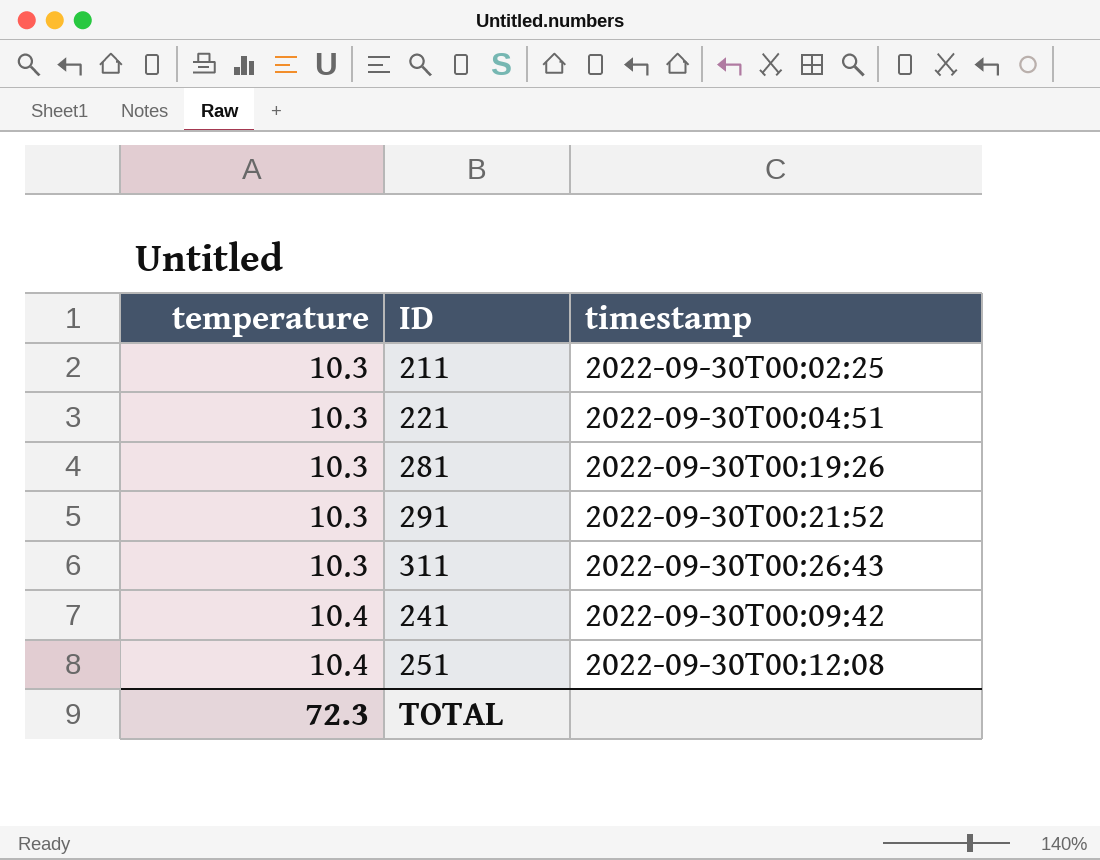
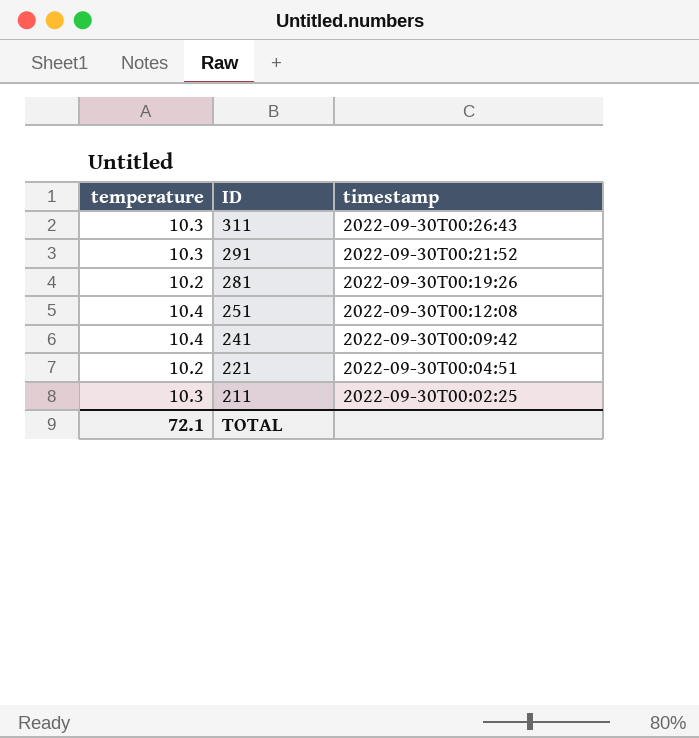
row order: temperature ascending -> ID descending
281 | temperature: 10.3 -> 10.2
221 | temperature: 10.3 -> 10.2
TOTAL | temperature: 72.3 -> 72.1

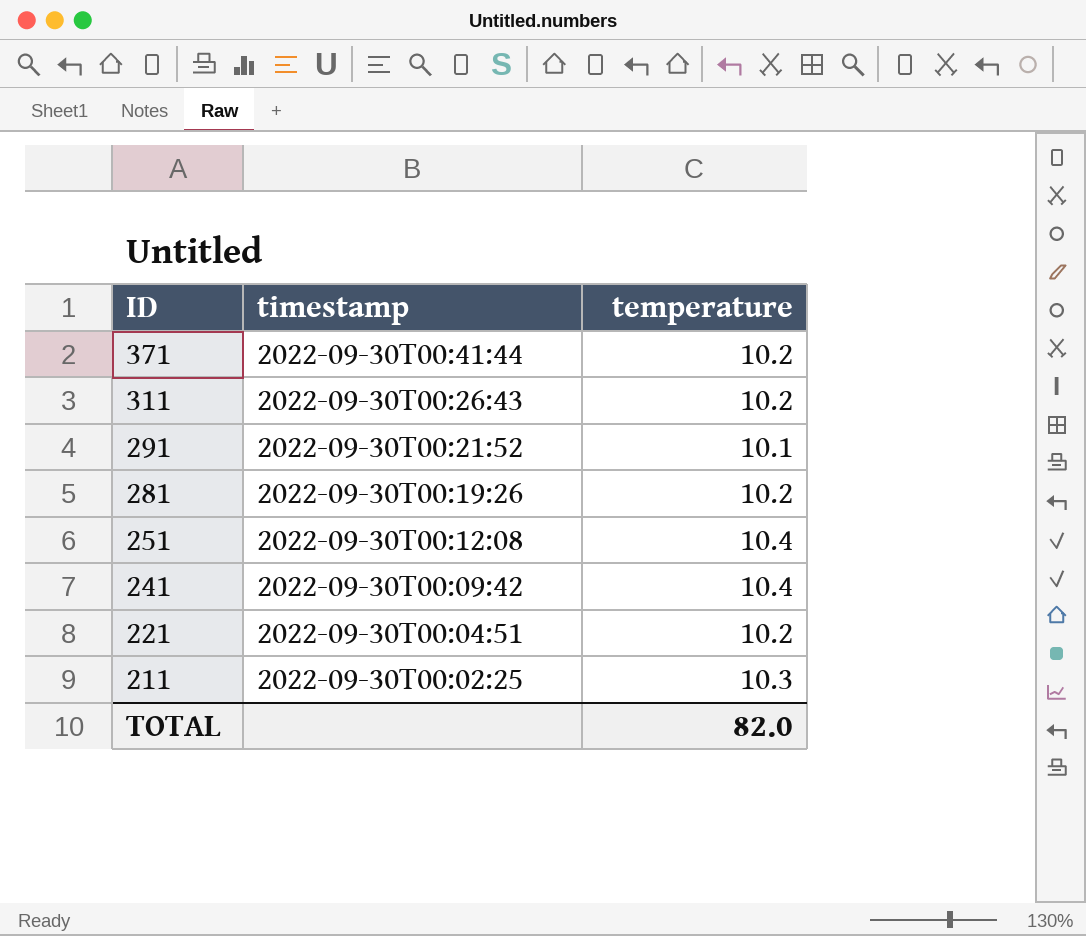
column temperature | position: 1 -> 3
row 371: none -> 2022-09-30T00:41:44 | 10.2
311 | temperature: 10.3 -> 10.2
291 | temperature: 10.3 -> 10.1
TOTAL | temperature: 72.1 -> 82.0

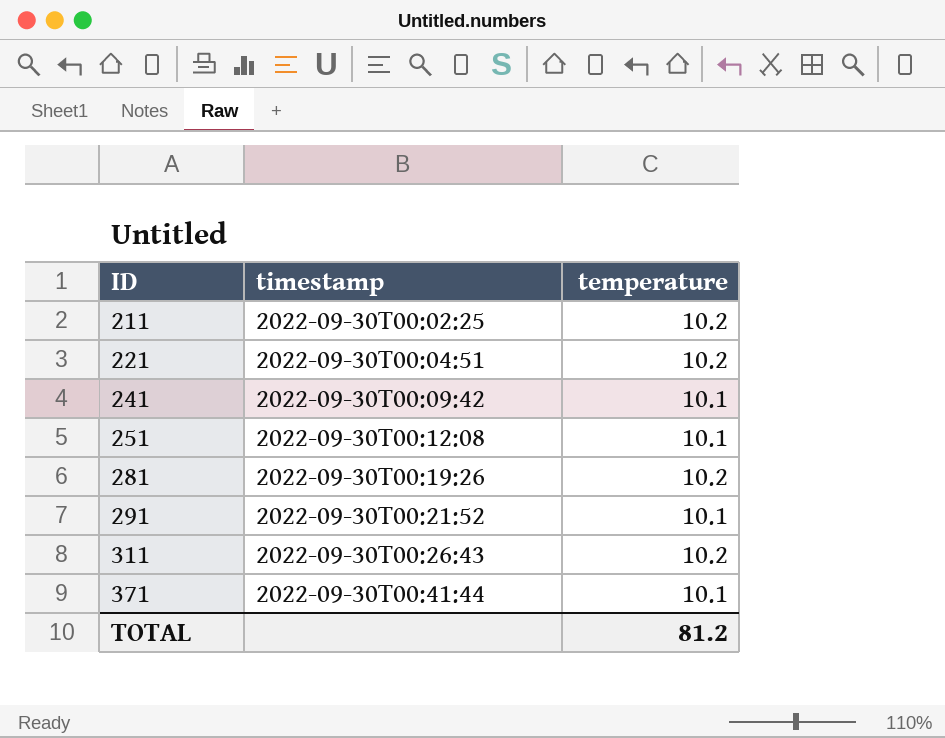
row order: ID descending -> ID ascending
211 | temperature: 10.3 -> 10.2
241 | temperature: 10.4 -> 10.1
251 | temperature: 10.4 -> 10.1
371 | temperature: 10.2 -> 10.1
TOTAL | temperature: 82.0 -> 81.2

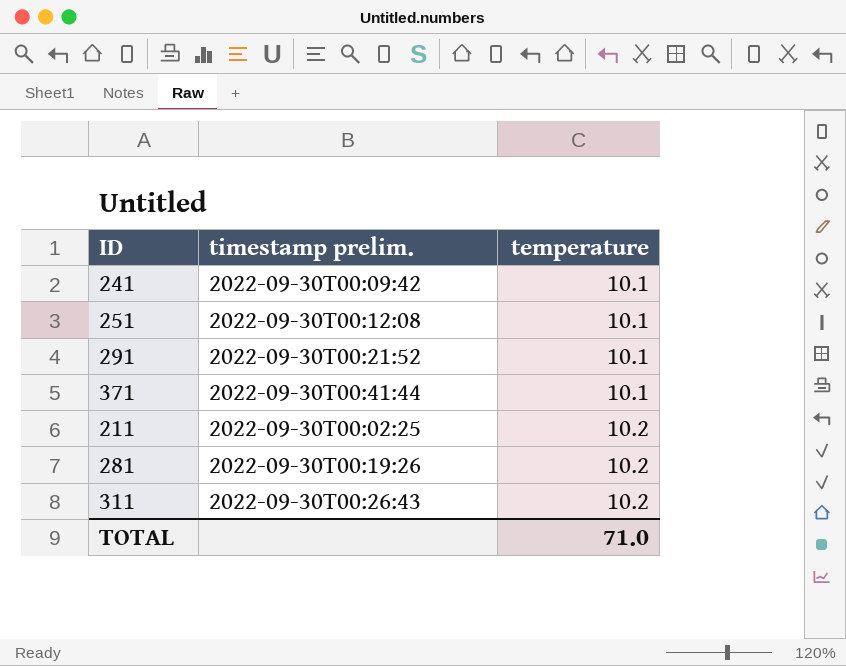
row order: ID ascending -> temperature ascending
column name: timestamp -> timestamp prelim.
row 221: 2022-09-30T00:04:51 | 10.2 -> none
TOTAL | temperature: 81.2 -> 71.0

